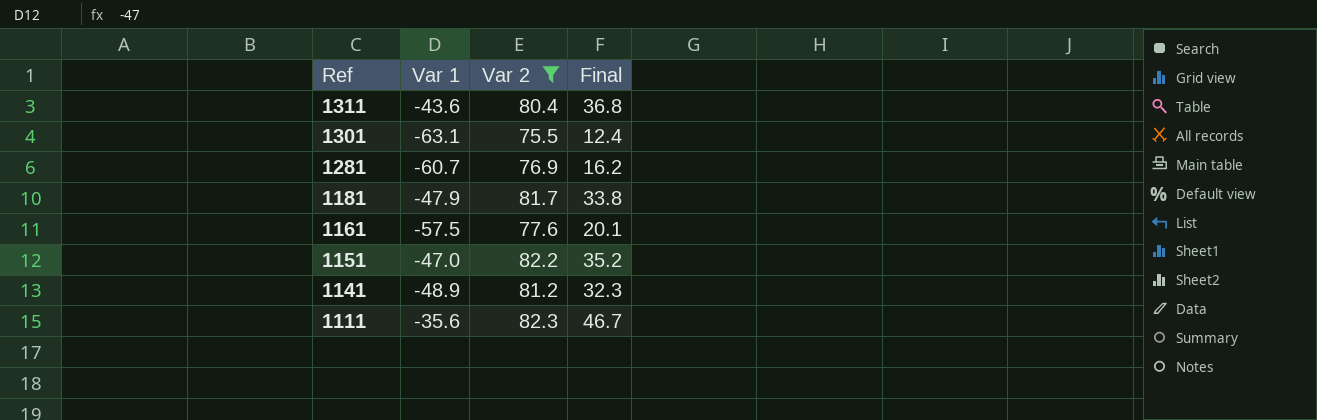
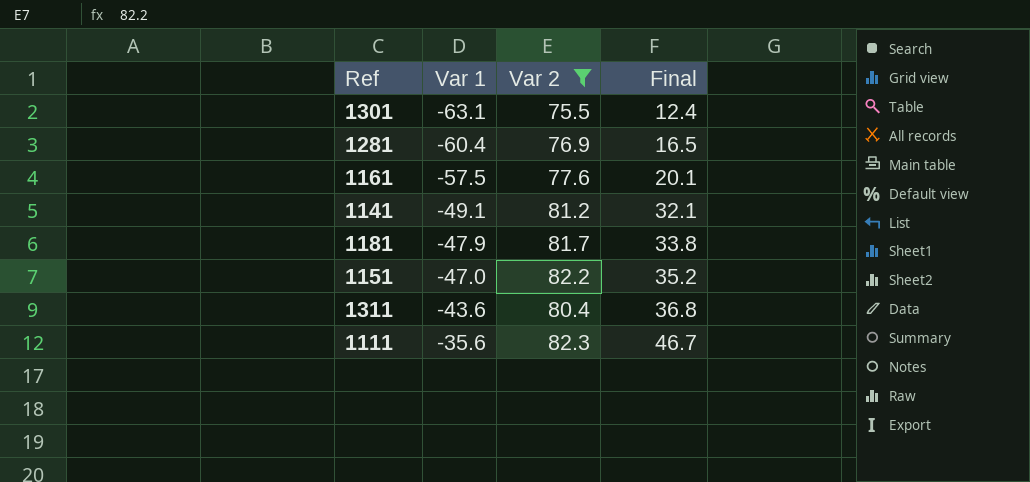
row order: Ref descending -> Var 1 ascending
1281 | Var 1: -60.7 -> -60.4
1281 | Final: 16.2 -> 16.5
1141 | Var 1: -48.9 -> -49.1
1141 | Final: 32.3 -> 32.1

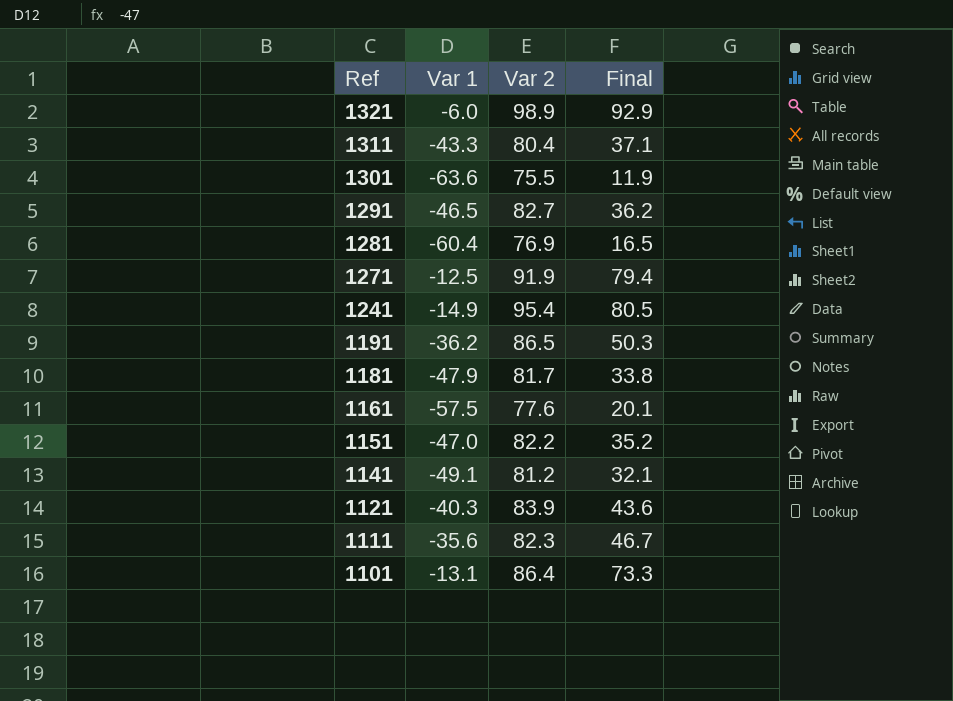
filter: Var 2 <= 82.3 -> none
row order: Var 1 ascending -> Ref descending
1311 | Var 1: -43.6 -> -43.3
1311 | Final: 36.8 -> 37.1
1301 | Var 1: -63.1 -> -63.6
1301 | Final: 12.4 -> 11.9

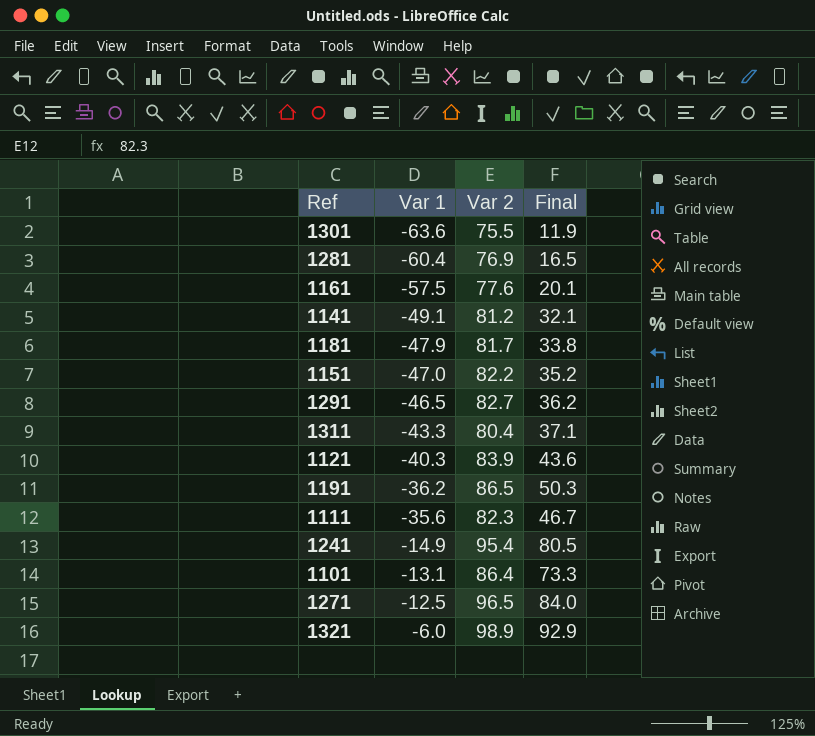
row order: Ref descending -> Var 1 ascending
1271 | Var 2: 91.9 -> 96.5
1271 | Final: 79.4 -> 84.0

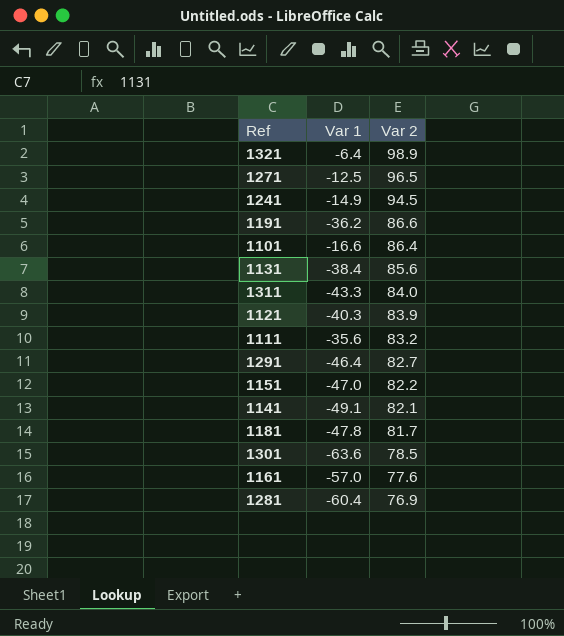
row order: Var 1 ascending -> Var 2 descending
column Final | formula: [Var 1] + [Var 2] -> none
1321 | Var 1: -6.0 -> -6.4
1241 | Var 2: 95.4 -> 94.5
1191 | Var 2: 86.5 -> 86.6
1101 | Var 1: -13.1 -> -16.6
row 1131: none -> -38.4 | 85.6
1311 | Var 2: 80.4 -> 84.0
1111 | Var 2: 82.3 -> 83.2
1291 | Var 1: -46.5 -> -46.4
1141 | Var 2: 81.2 -> 82.1
1181 | Var 1: -47.9 -> -47.8
1301 | Var 2: 75.5 -> 78.5
1161 | Var 1: -57.5 -> -57.0

